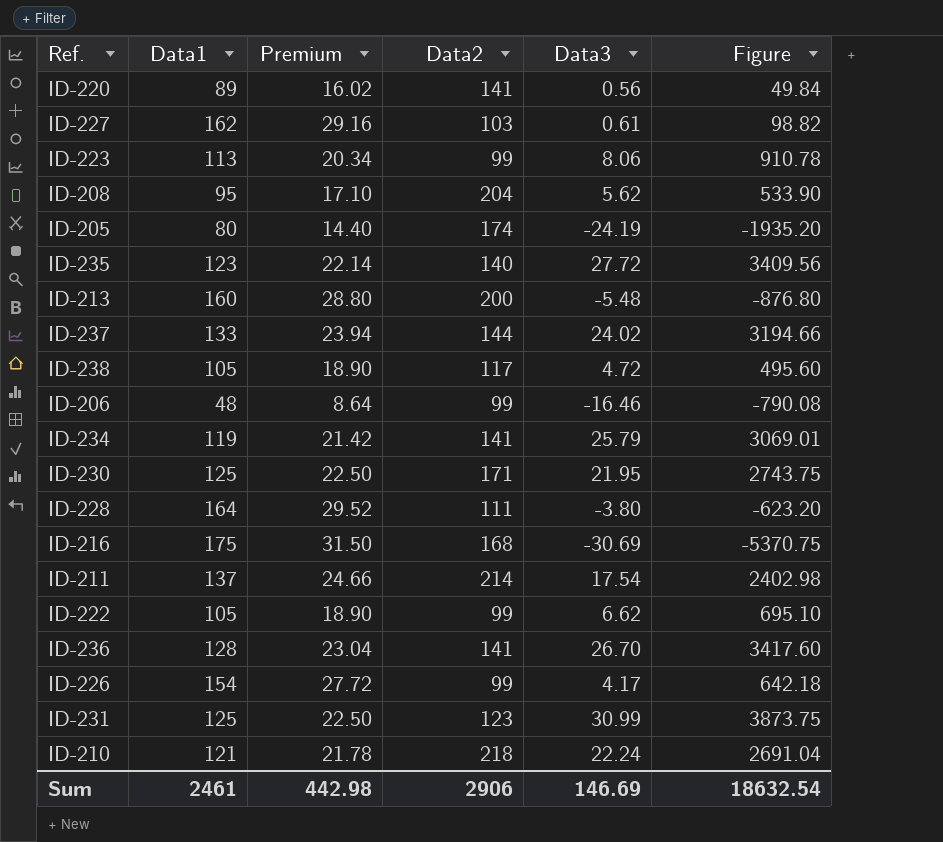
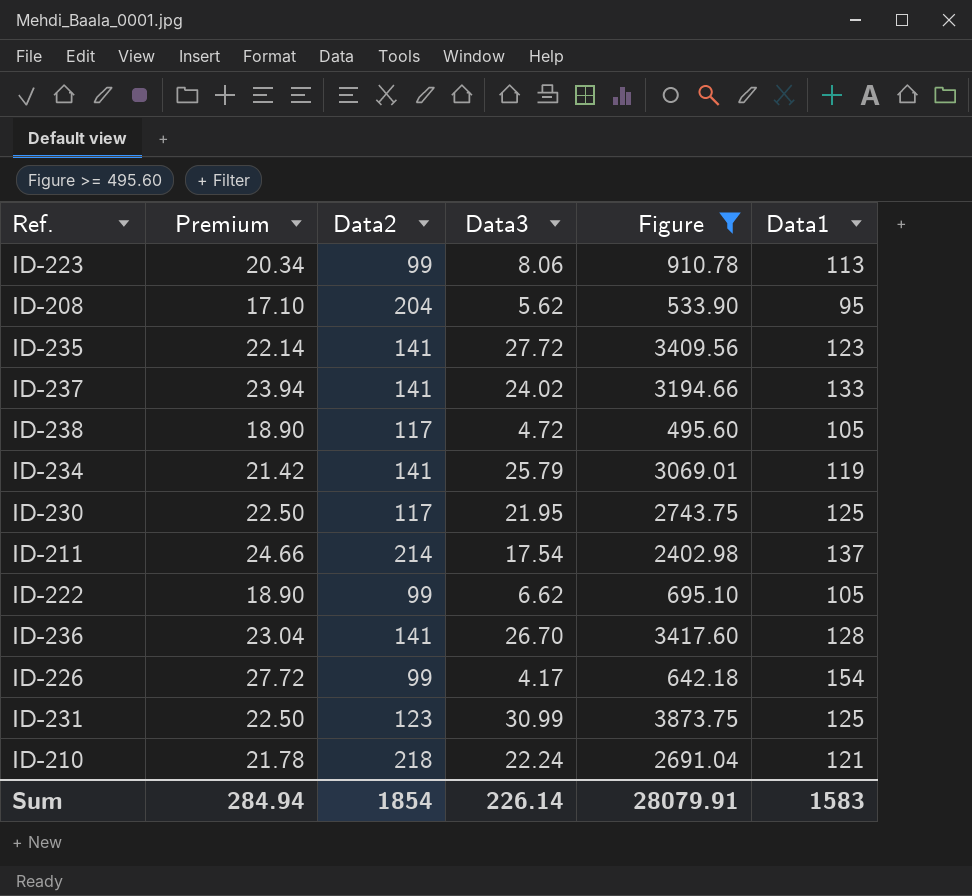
filter: none -> Figure >= 495.60
column Data1 | position: 2 -> 6
ID-235 | Data2: 140 -> 141
ID-237 | Data2: 144 -> 141
ID-230 | Data2: 171 -> 117
Sum | Premium: 442.98 -> 284.94
Sum | Data2: 2906 -> 1854
Sum | Data3: 146.69 -> 226.14
Sum | Figure: 18632.54 -> 28079.91
Sum | Data1: 2461 -> 1583

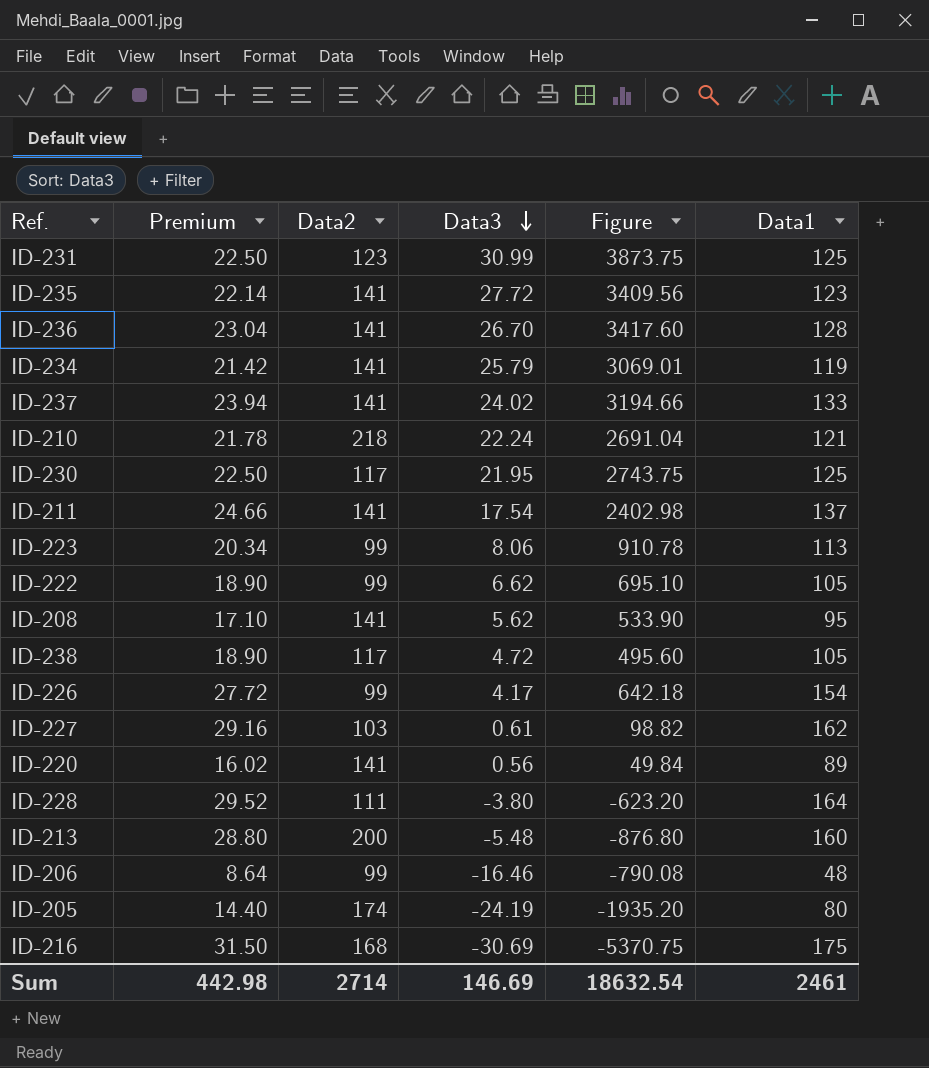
filter: Figure >= 495.60 -> none
row order: none -> Data3 descending
ID-211 | Data2: 214 -> 141
ID-208 | Data2: 204 -> 141
Sum | Premium: 284.94 -> 442.98
Sum | Data2: 1854 -> 2714
Sum | Data3: 226.14 -> 146.69
Sum | Figure: 28079.91 -> 18632.54
Sum | Data1: 1583 -> 2461

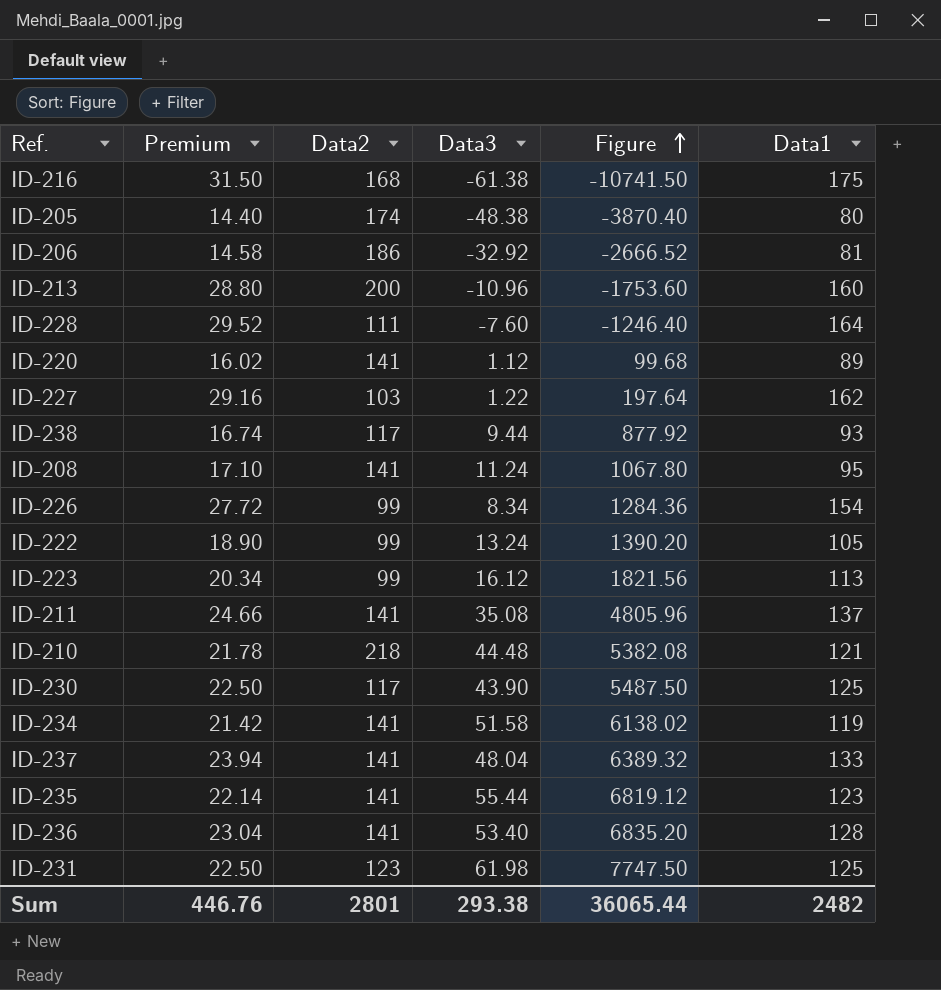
row order: Data3 descending -> Figure ascending
ID-216 | Data3: -30.69 -> -61.38
ID-216 | Figure: -5370.75 -> -10741.50
ID-205 | Data3: -24.19 -> -48.38
ID-205 | Figure: -1935.20 -> -3870.40
ID-206 | Premium: 8.64 -> 14.58
ID-206 | Data2: 99 -> 186
ID-206 | Data3: -16.46 -> -32.92
ID-206 | Figure: -790.08 -> -2666.52
ID-206 | Data1: 48 -> 81
ID-213 | Data3: -5.48 -> -10.96
ID-213 | Figure: -876.80 -> -1753.60
ID-228 | Data3: -3.80 -> -7.60
ID-228 | Figure: -623.20 -> -1246.40
ID-220 | Data3: 0.56 -> 1.12
ID-220 | Figure: 49.84 -> 99.68
ID-227 | Data3: 0.61 -> 1.22
ID-227 | Figure: 98.82 -> 197.64
ID-238 | Premium: 18.90 -> 16.74
ID-238 | Data3: 4.72 -> 9.44
ID-238 | Figure: 495.60 -> 877.92
ID-238 | Data1: 105 -> 93
ID-208 | Data3: 5.62 -> 11.24
ID-208 | Figure: 533.90 -> 1067.80
ID-226 | Data3: 4.17 -> 8.34
ID-226 | Figure: 642.18 -> 1284.36
ID-222 | Data3: 6.62 -> 13.24
ID-222 | Figure: 695.10 -> 1390.20
ID-223 | Data3: 8.06 -> 16.12
ID-223 | Figure: 910.78 -> 1821.56
ID-211 | Data3: 17.54 -> 35.08
ID-211 | Figure: 2402.98 -> 4805.96
ID-210 | Data3: 22.24 -> 44.48
ID-210 | Figure: 2691.04 -> 5382.08
ID-230 | Data3: 21.95 -> 43.90
ID-230 | Figure: 2743.75 -> 5487.50
ID-234 | Data3: 25.79 -> 51.58
ID-234 | Figure: 3069.01 -> 6138.02
ID-237 | Data3: 24.02 -> 48.04
ID-237 | Figure: 3194.66 -> 6389.32
ID-235 | Data3: 27.72 -> 55.44
ID-235 | Figure: 3409.56 -> 6819.12
ID-236 | Data3: 26.70 -> 53.40
ID-236 | Figure: 3417.60 -> 6835.20
ID-231 | Data3: 30.99 -> 61.98
ID-231 | Figure: 3873.75 -> 7747.50
Sum | Premium: 442.98 -> 446.76
Sum | Data2: 2714 -> 2801
Sum | Data3: 146.69 -> 293.38
Sum | Figure: 18632.54 -> 36065.44
Sum | Data1: 2461 -> 2482

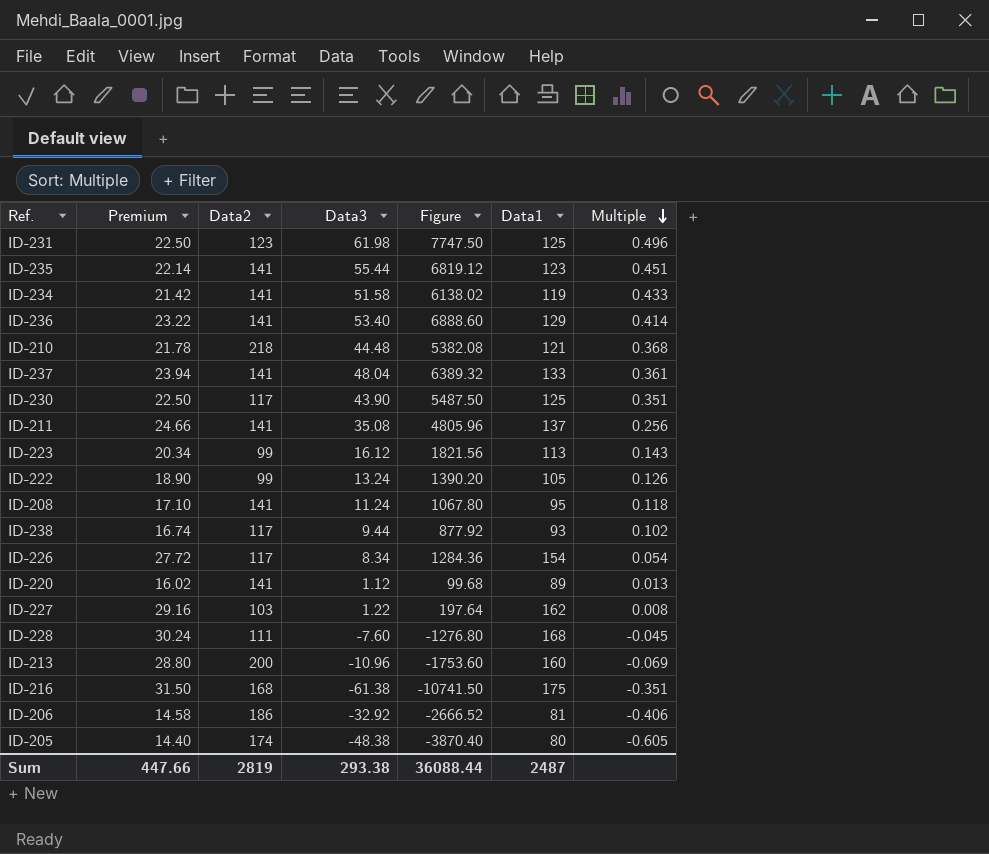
row order: Figure ascending -> Multiple descending
column Multiple | formula: none -> [Data3] / [Data1]
ID-236 | Premium: 23.04 -> 23.22
ID-236 | Figure: 6835.20 -> 6888.60
ID-236 | Data1: 128 -> 129
ID-226 | Data2: 99 -> 117
ID-228 | Premium: 29.52 -> 30.24
ID-228 | Figure: -1246.40 -> -1276.80
ID-228 | Data1: 164 -> 168
Sum | Premium: 446.76 -> 447.66
Sum | Data2: 2801 -> 2819
Sum | Figure: 36065.44 -> 36088.44
Sum | Data1: 2482 -> 2487

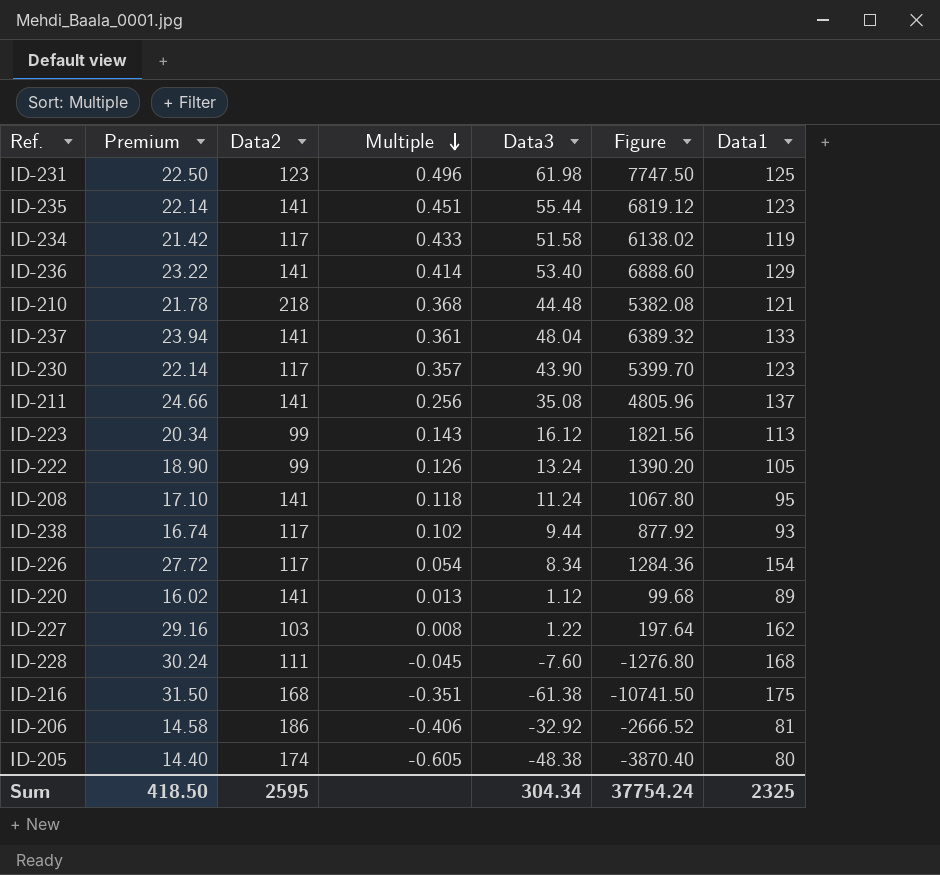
column Multiple | position: 7 -> 4
row ID-213: 28.80 | 200 | -10.96 | -1753.60 | 160 | -0.069 -> none
ID-234 | Data2: 141 -> 117
ID-230 | Premium: 22.50 -> 22.14
ID-230 | Multiple: 0.351 -> 0.357
ID-230 | Figure: 5487.50 -> 5399.70
ID-230 | Data1: 125 -> 123
Sum | Premium: 447.66 -> 418.50
Sum | Data2: 2819 -> 2595
Sum | Data3: 293.38 -> 304.34
Sum | Figure: 36088.44 -> 37754.24
Sum | Data1: 2487 -> 2325

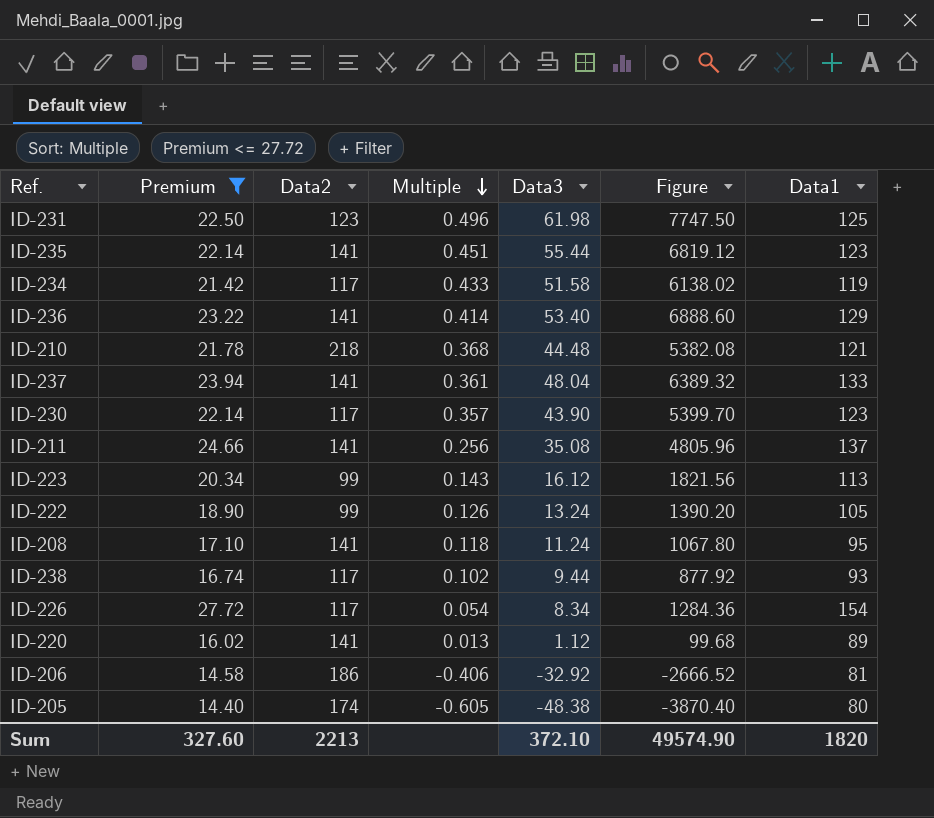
filter: none -> Premium <= 27.72
Sum | Premium: 418.50 -> 327.60
Sum | Data2: 2595 -> 2213
Sum | Data3: 304.34 -> 372.10
Sum | Figure: 37754.24 -> 49574.90
Sum | Data1: 2325 -> 1820

